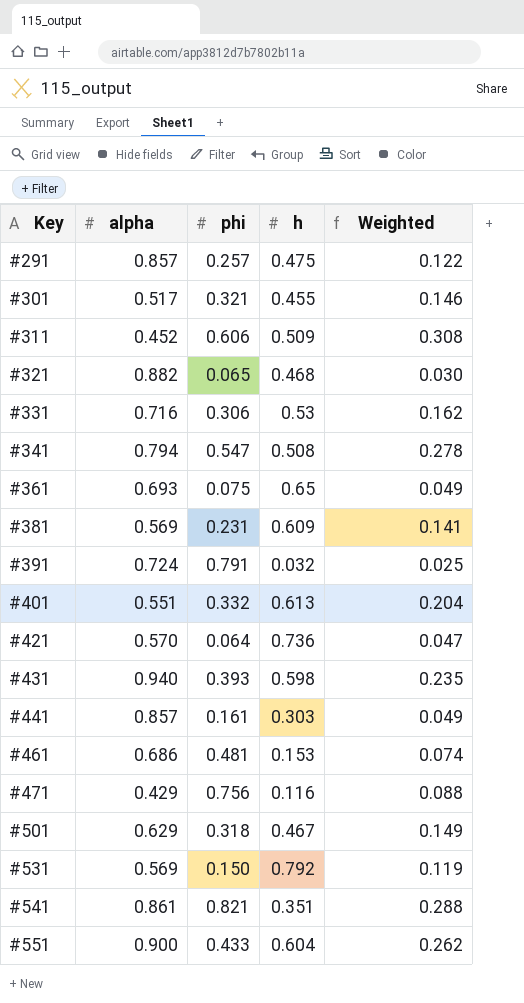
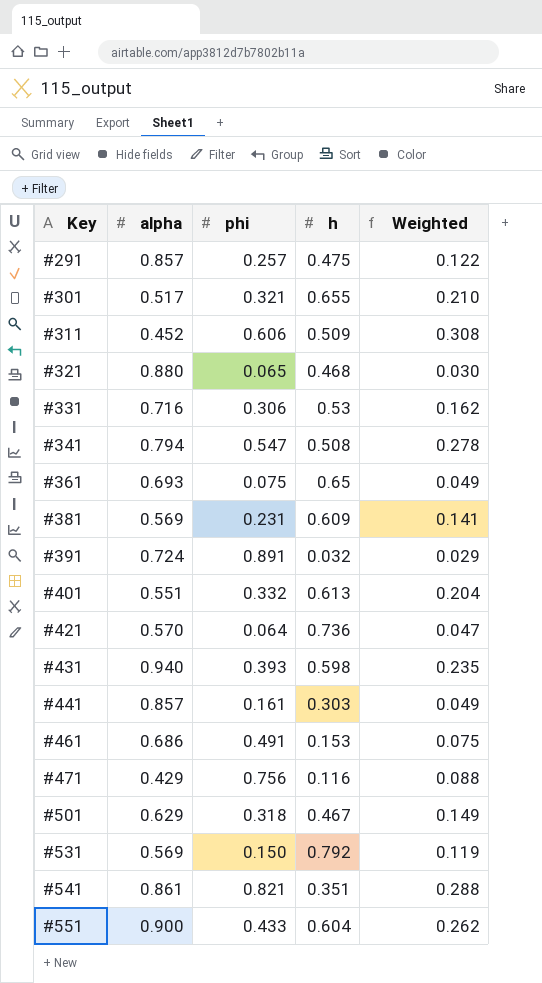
#301 | h: 0.455 -> 0.655
#301 | Weighted: 0.146 -> 0.210
#321 | alpha: 0.882 -> 0.880
#391 | phi: 0.791 -> 0.891
#391 | Weighted: 0.025 -> 0.029
#461 | phi: 0.481 -> 0.491
#461 | Weighted: 0.074 -> 0.075

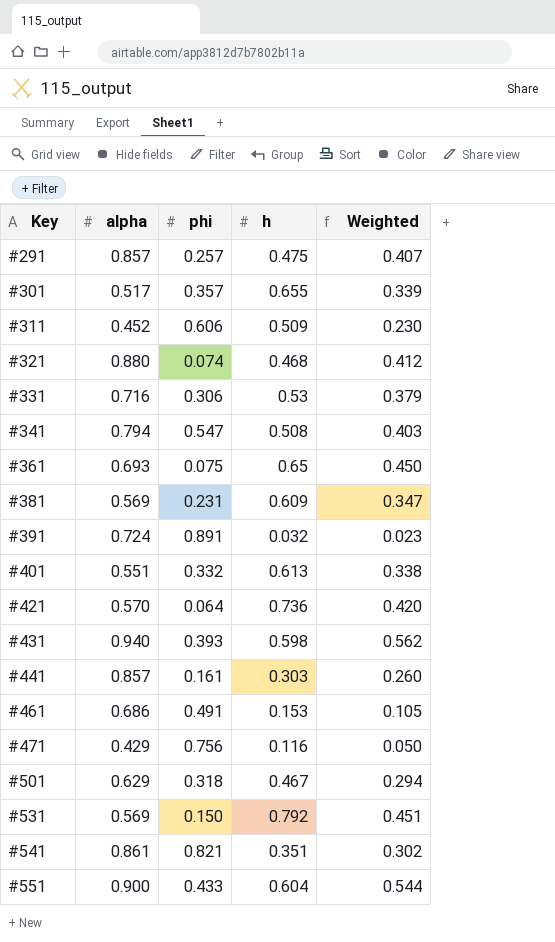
column Weighted | formula: [phi] * [h] -> [alpha] * [h]
#301 | phi: 0.321 -> 0.357
#321 | phi: 0.065 -> 0.074

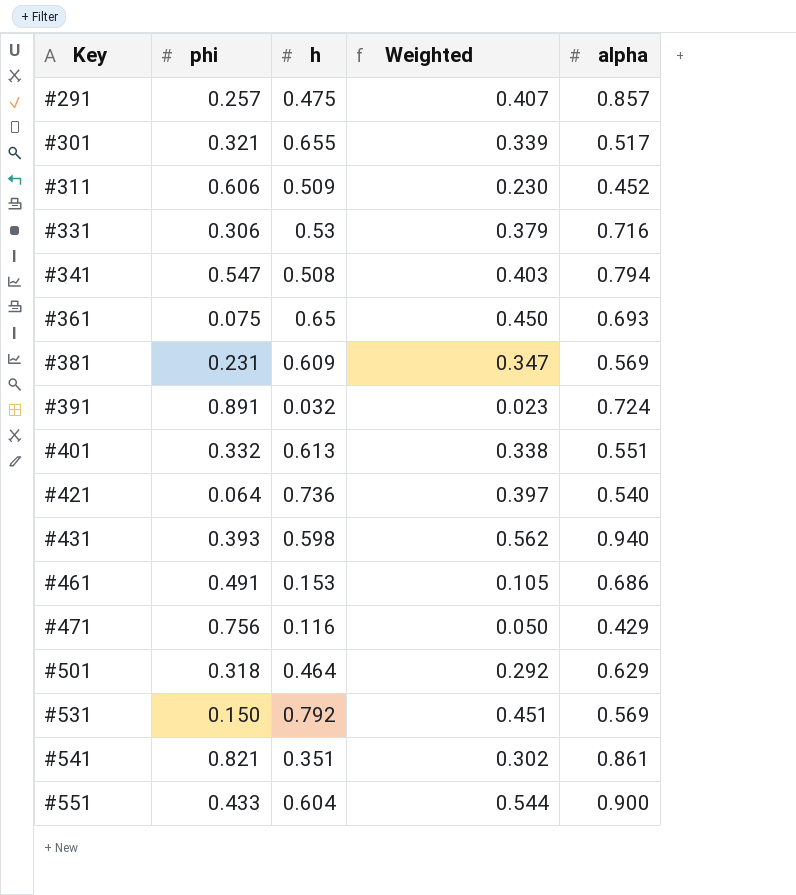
column alpha | position: 2 -> 5
row #321: 0.880 | 0.074 | 0.468 | 0.412 -> none
row #441: 0.857 | 0.161 | 0.303 | 0.260 -> none
#301 | phi: 0.357 -> 0.321
#421 | Weighted: 0.420 -> 0.397
#421 | alpha: 0.570 -> 0.540
#501 | h: 0.467 -> 0.464
#501 | Weighted: 0.294 -> 0.292

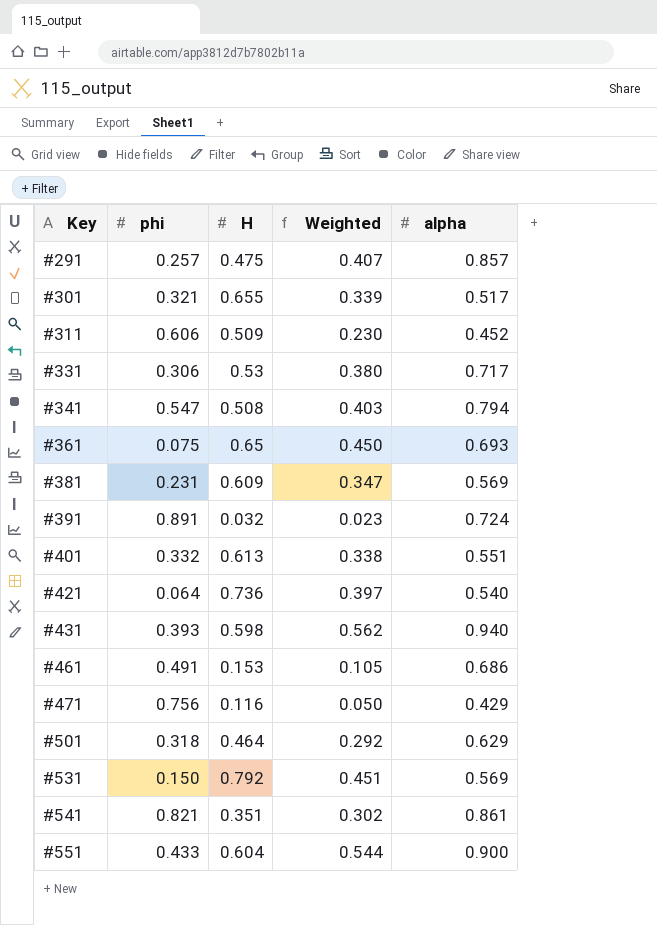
column name: h -> H
#331 | Weighted: 0.379 -> 0.380
#331 | alpha: 0.716 -> 0.717

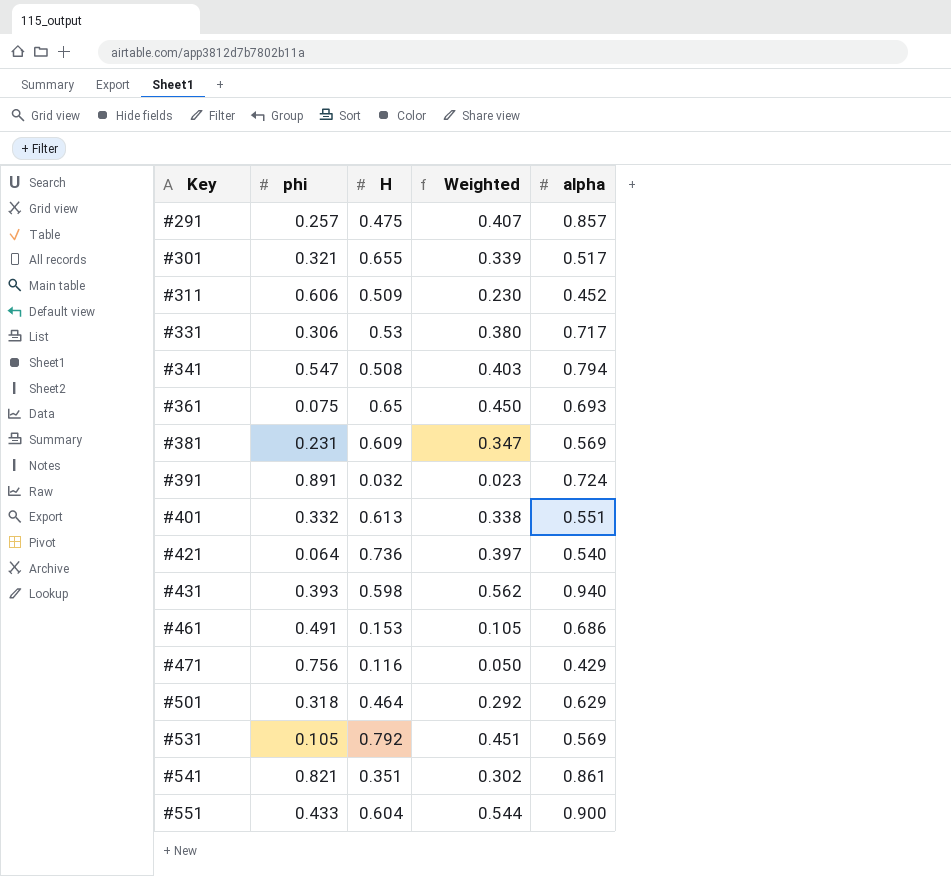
#531 | phi: 0.150 -> 0.105

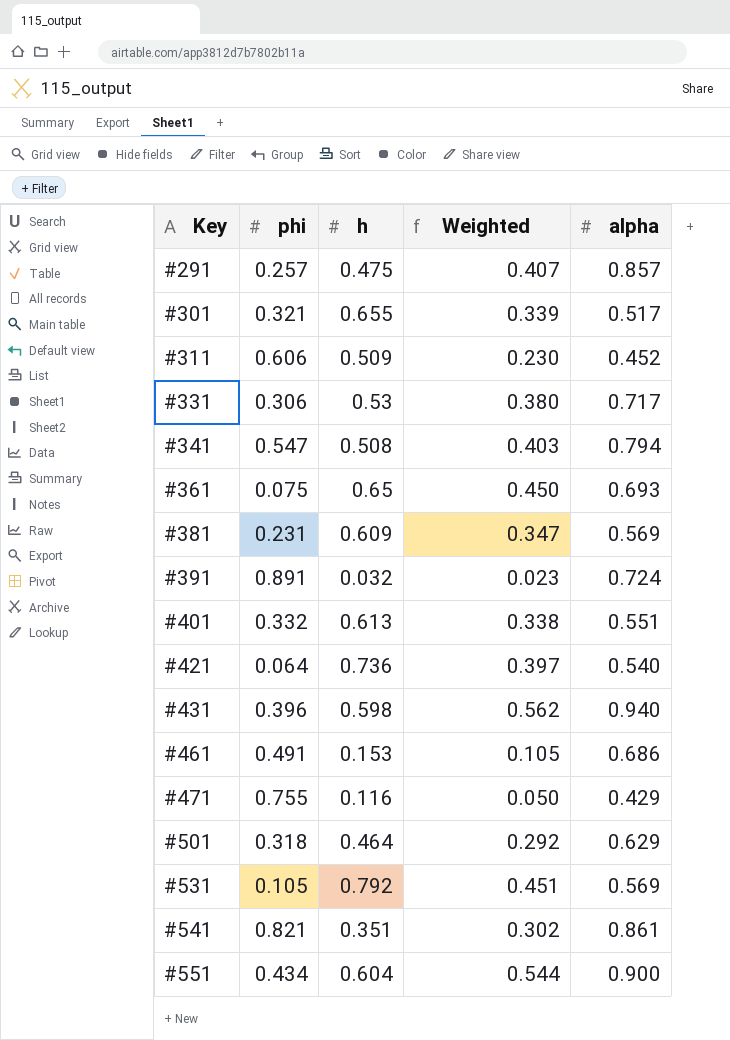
column name: H -> h
#431 | phi: 0.393 -> 0.396
#471 | phi: 0.756 -> 0.755
#551 | phi: 0.433 -> 0.434

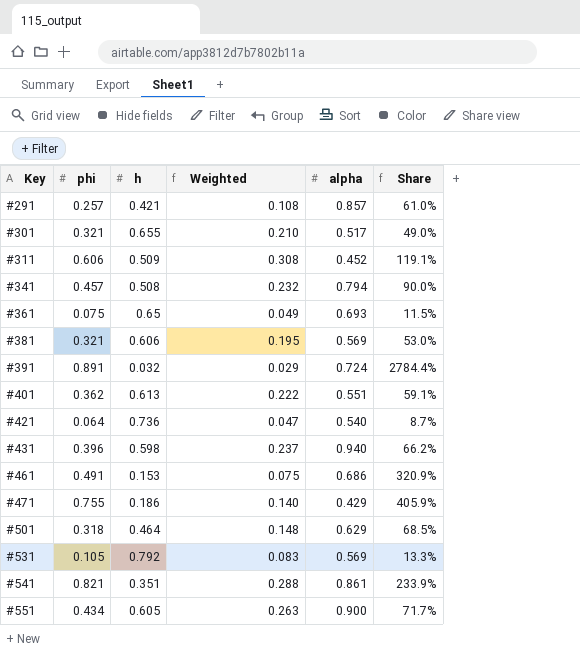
column Weighted | formula: [h] * [alpha] -> [phi] * [h]
column Share | formula: none -> [phi] / [h]
row #331: 0.306 | 0.53 | 0.380 | 0.717 -> none
#291 | h: 0.475 -> 0.421
#341 | phi: 0.547 -> 0.457
#381 | phi: 0.231 -> 0.321
#381 | h: 0.609 -> 0.606
#401 | phi: 0.332 -> 0.362
#471 | h: 0.116 -> 0.186
#551 | h: 0.604 -> 0.605

